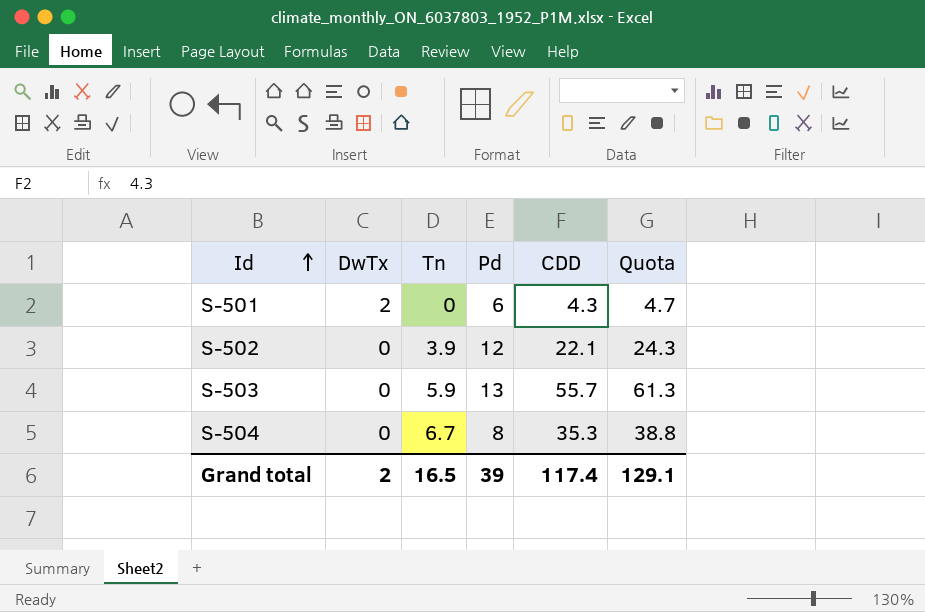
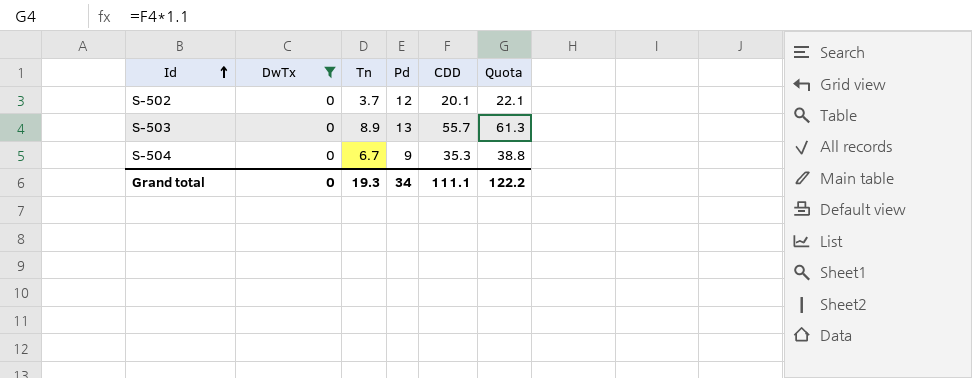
filter: none -> DwTx = 0
S-502 | Tn: 3.9 -> 3.7
S-502 | CDD: 22.1 -> 20.1
S-502 | Quota: 24.3 -> 22.1
S-503 | Tn: 5.9 -> 8.9
S-504 | Pd: 8 -> 9
Grand total | DwTx: 2 -> 0
Grand total | Tn: 16.5 -> 19.3
Grand total | Pd: 39 -> 34
Grand total | CDD: 117.4 -> 111.1
Grand total | Quota: 129.1 -> 122.2

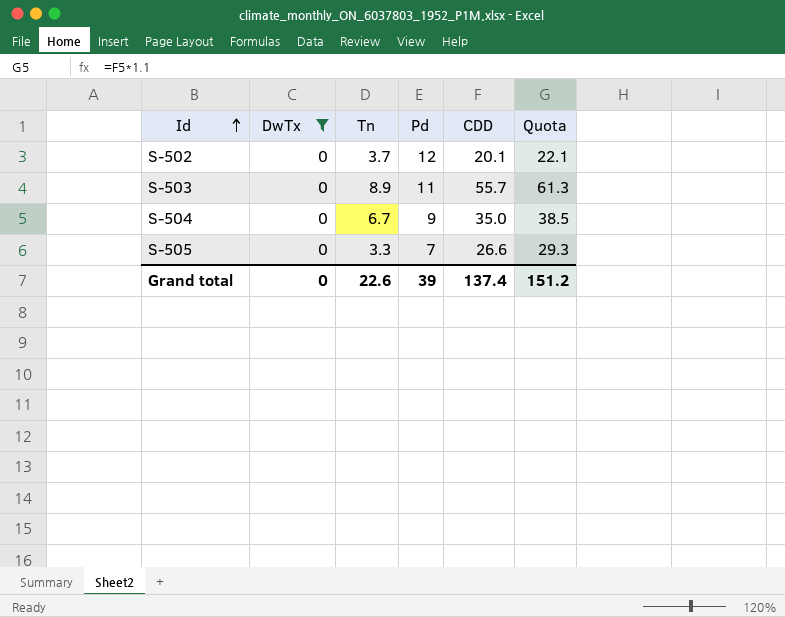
S-503 | Pd: 13 -> 11
S-504 | CDD: 35.3 -> 35.0
S-504 | Quota: 38.8 -> 38.5
row S-505: none -> 0 | 3.3 | 7 | 26.6 | 29.3
Grand total | Tn: 19.3 -> 22.6
Grand total | Pd: 34 -> 39
Grand total | CDD: 111.1 -> 137.4
Grand total | Quota: 122.2 -> 151.2

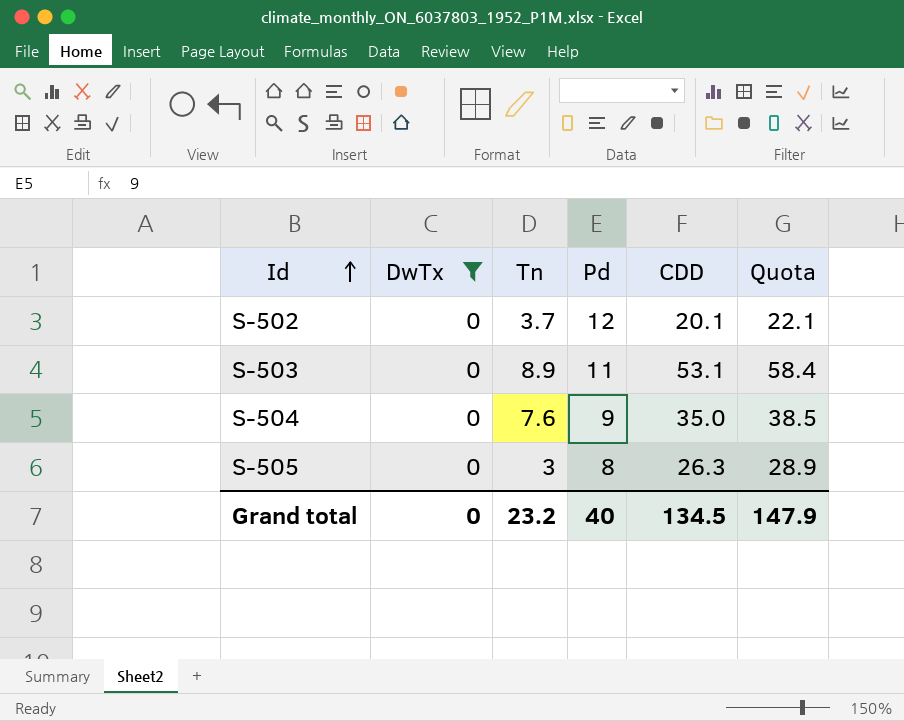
S-503 | CDD: 55.7 -> 53.1
S-503 | Quota: 61.3 -> 58.4
S-504 | Tn: 6.7 -> 7.6
S-505 | Tn: 3.3 -> 3
S-505 | Pd: 7 -> 8
S-505 | CDD: 26.6 -> 26.3
S-505 | Quota: 29.3 -> 28.9
Grand total | Tn: 22.6 -> 23.2
Grand total | Pd: 39 -> 40
Grand total | CDD: 137.4 -> 134.5
Grand total | Quota: 151.2 -> 147.9

